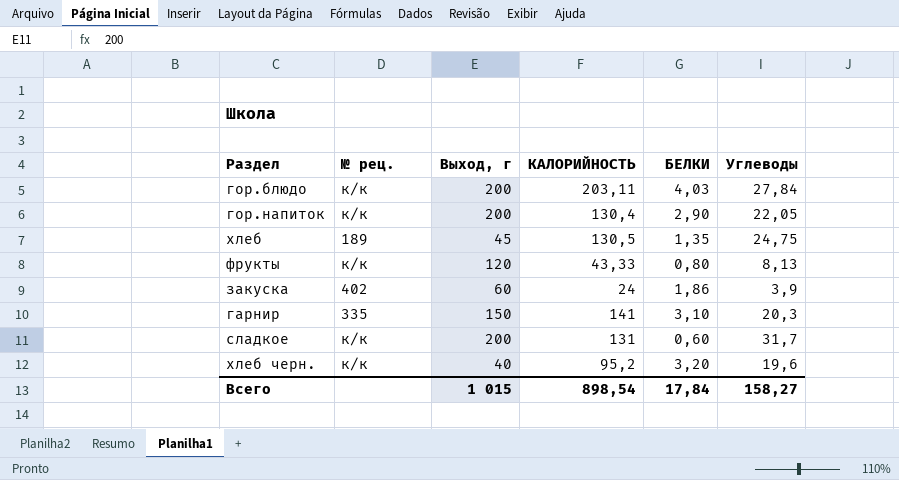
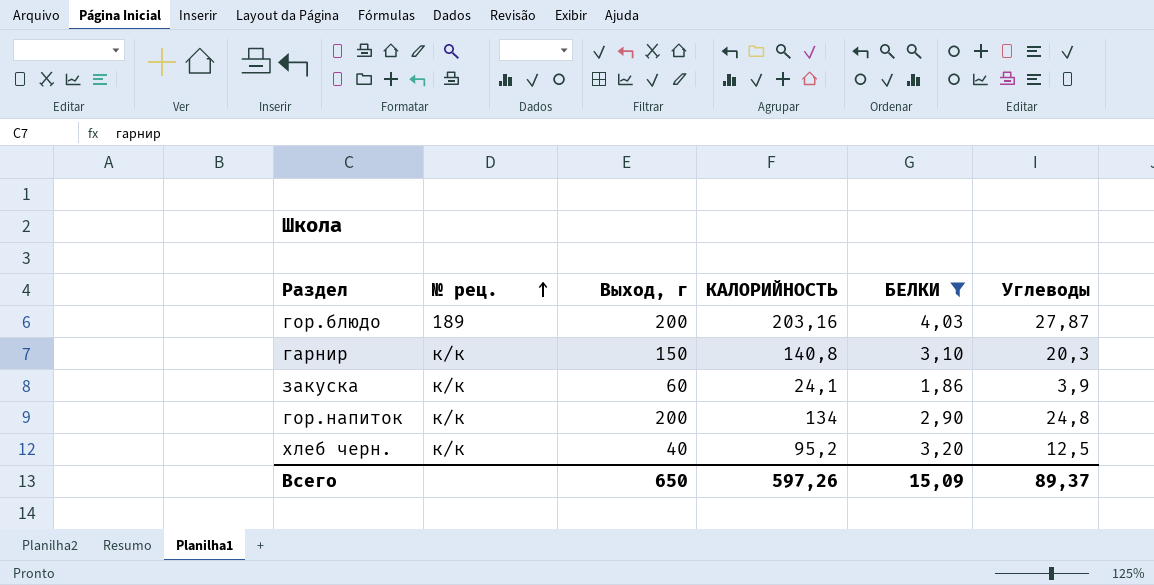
filter: none -> БЕЛКИ >= 1,86
row order: none -> № рец. ascending
гор.блюдо | № рец.: к/к -> 189
гор.блюдо | КАЛОРИЙНОСТЬ: 203,11 -> 203,16
гор.блюдо | Углеводы: 27,84 -> 27,87
гарнир | № рец.: 335 -> к/к
гарнир | КАЛОРИЙНОСТЬ: 141 -> 140,8
закуска | № рец.: 402 -> к/к
закуска | КАЛОРИЙНОСТЬ: 24 -> 24,1
гор.напиток | КАЛОРИЙНОСТЬ: 130,4 -> 134
гор.напиток | Углеводы: 22,05 -> 24,8
хлеб черн. | Углеводы: 19,6 -> 12,5
Всего | Выход, г: 1 015 -> 650
Всего | КАЛОРИЙНОСТЬ: 898,54 -> 597,26
Всего | БЕЛКИ: 17,84 -> 15,09
Всего | Углеводы: 158,27 -> 89,37

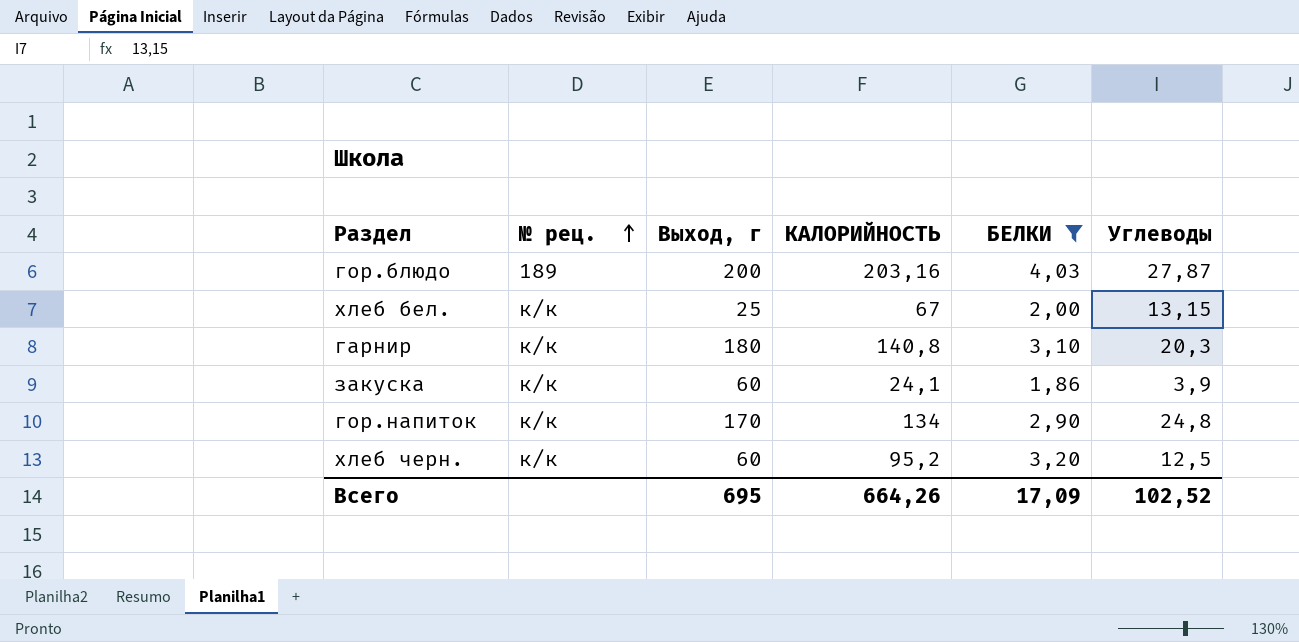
row хлеб бел.: none -> к/к | 25 | 67 | 2,00 | 13,15
гарнир | Выход, г: 150 -> 180
гор.напиток | Выход, г: 200 -> 170
хлеб черн. | Выход, г: 40 -> 60
Всего | Выход, г: 650 -> 695
Всего | КАЛОРИЙНОСТЬ: 597,26 -> 664,26
Всего | БЕЛКИ: 15,09 -> 17,09
Всего | Углеводы: 89,37 -> 102,52

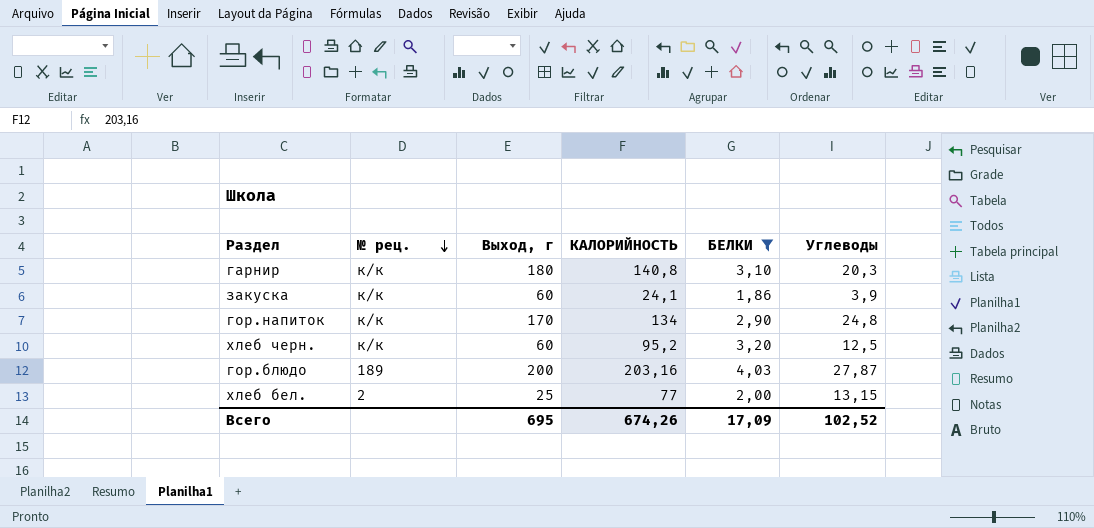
row order: № рец. ascending -> № рец. descending
хлеб бел. | № рец.: к/к -> 2
хлеб бел. | КАЛОРИЙНОСТЬ: 67 -> 77
Всего | КАЛОРИЙНОСТЬ: 664,26 -> 674,26

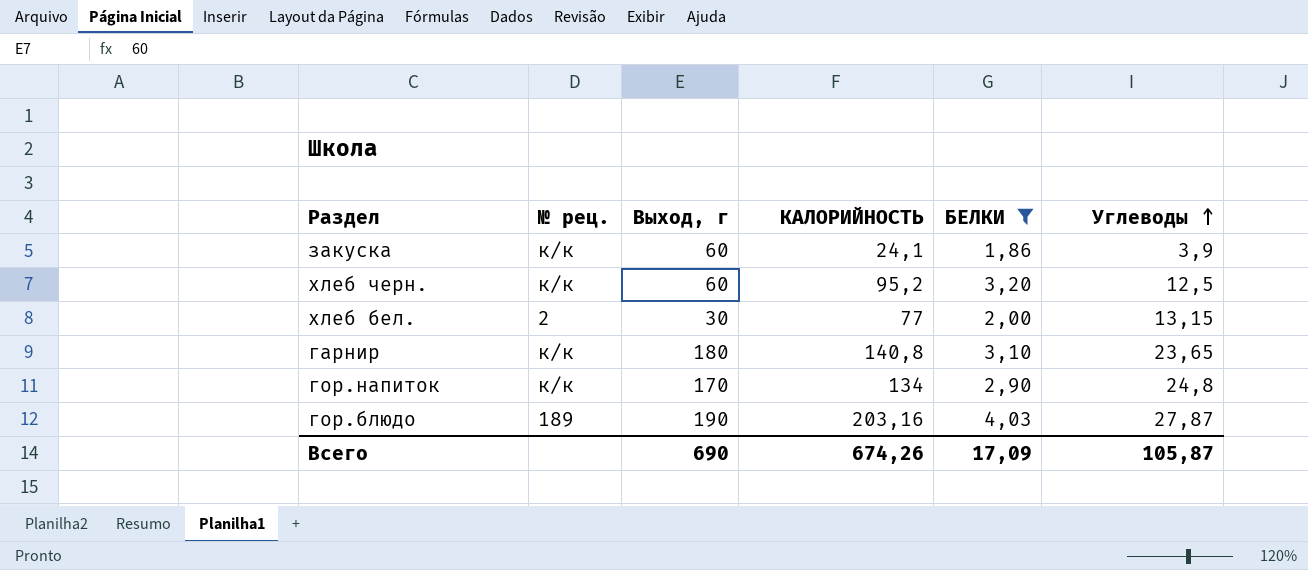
row order: № рец. descending -> Углеводы ascending
хлеб бел. | Выход, г: 25 -> 30
гарнир | Углеводы: 20,3 -> 23,65
гор.блюдо | Выход, г: 200 -> 190
Всего | Выход, г: 695 -> 690
Всего | Углеводы: 102,52 -> 105,87

